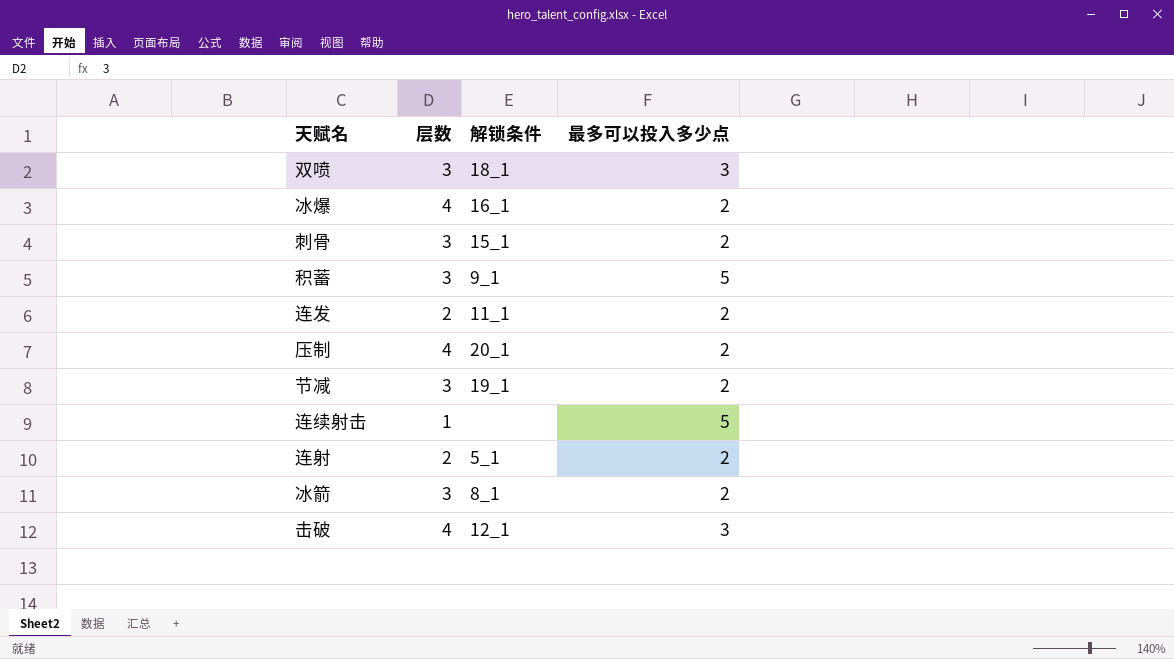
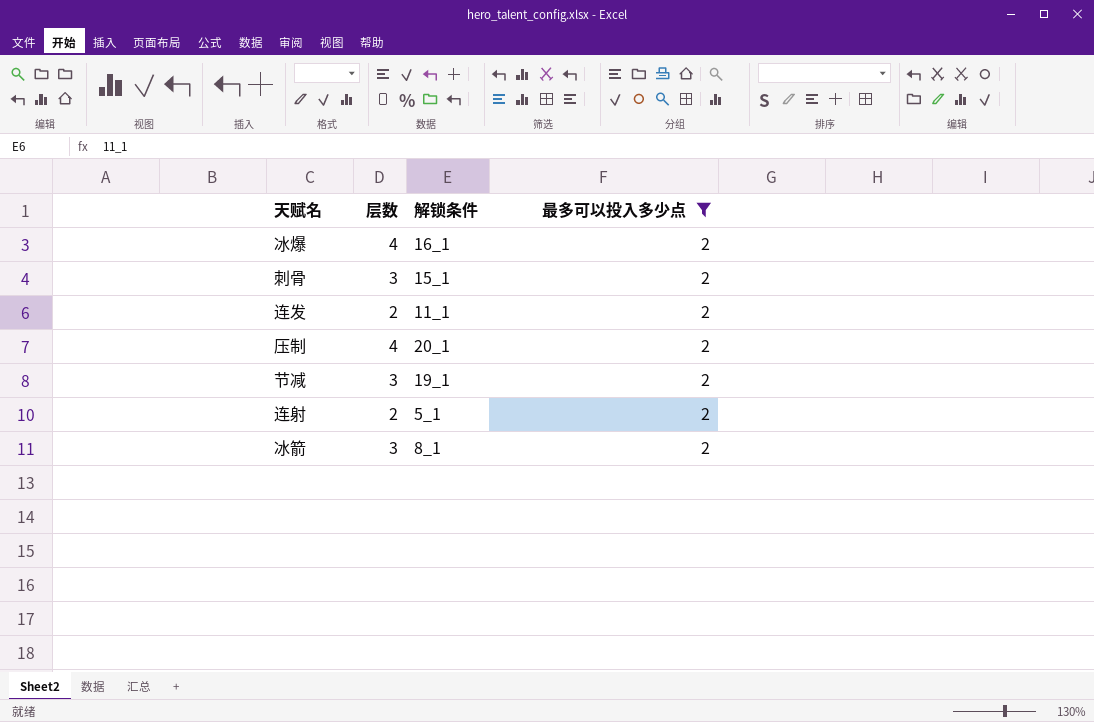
filter: none -> 最多可以投入多少点 = 2

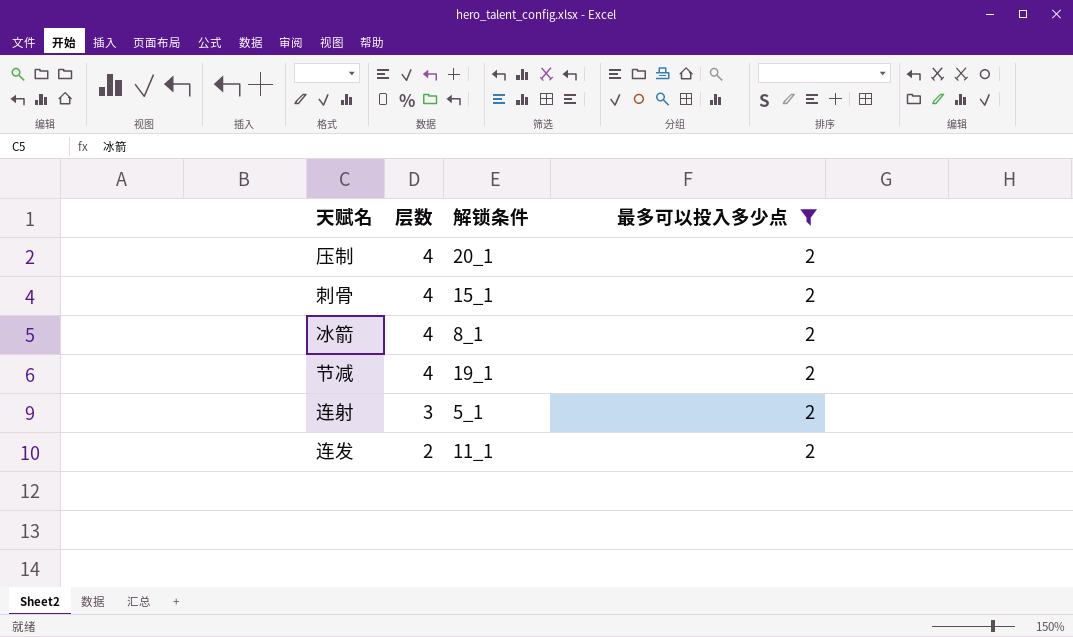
row order: none -> 层数 descending
row 冰爆: 4 | 16_1 | 2 -> none
刺骨 | 层数: 3 -> 4
冰箭 | 层数: 3 -> 4
节减 | 层数: 3 -> 4
连射 | 层数: 2 -> 3

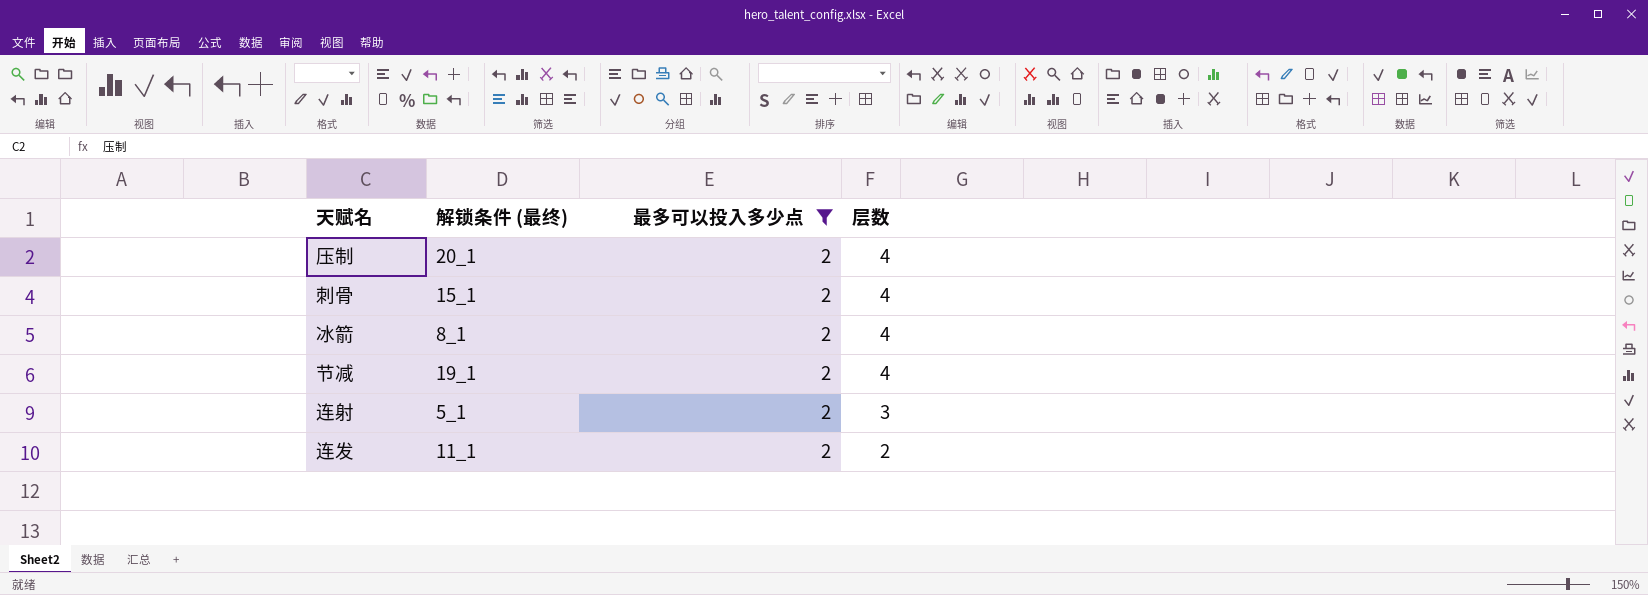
column name: 解锁条件 -> 解锁条件 (最终)
column 层数 | position: 2 -> 4

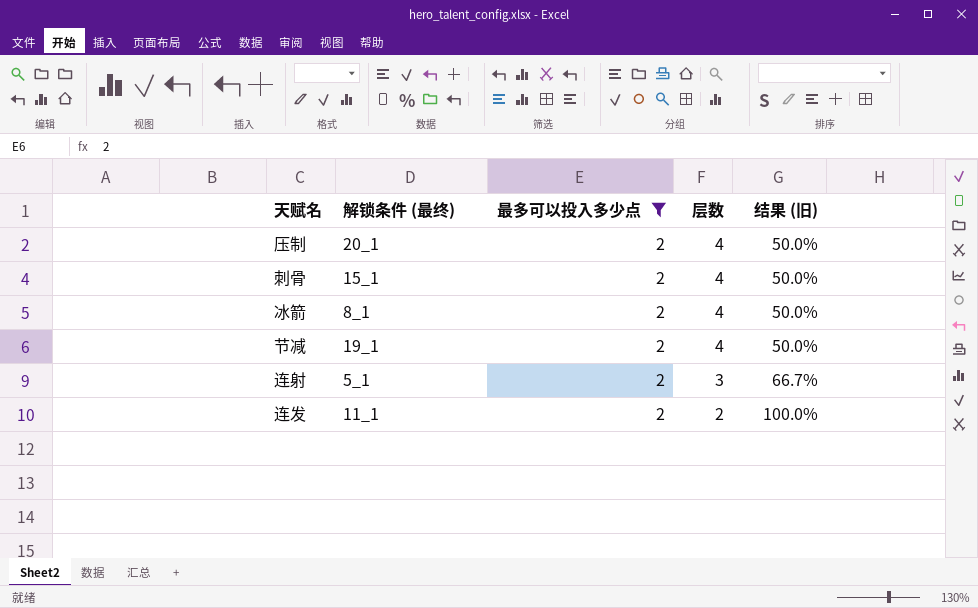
column 结果 (旧) | formula: none -> [最多可以投入多少点] / [层数]

